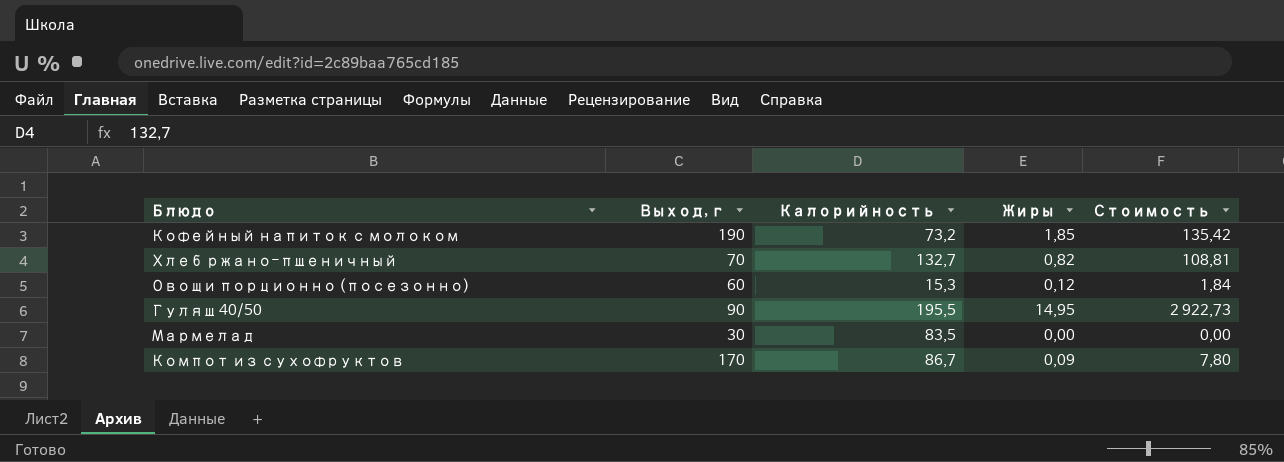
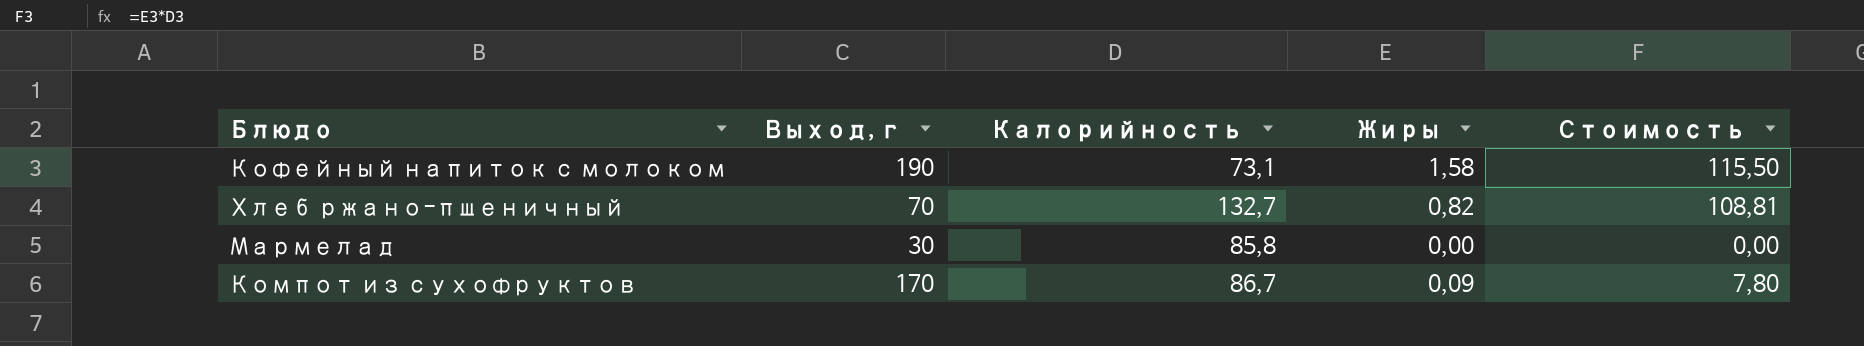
row Овощи порционно (посезонно): 60 | 15,3 | 0,12 | 1,84 -> none
row Гуляш 40/50: 90 | 195,5 | 14,95 | 2 922,73 -> none
Кофейный напиток с молоком | Калорийность: 73,2 -> 73,1
Кофейный напиток с молоком | Жиры: 1,85 -> 1,58
Кофейный напиток с молоком | Стоимость: 135,42 -> 115,50
Мармелад | Калорийность: 83,5 -> 85,8

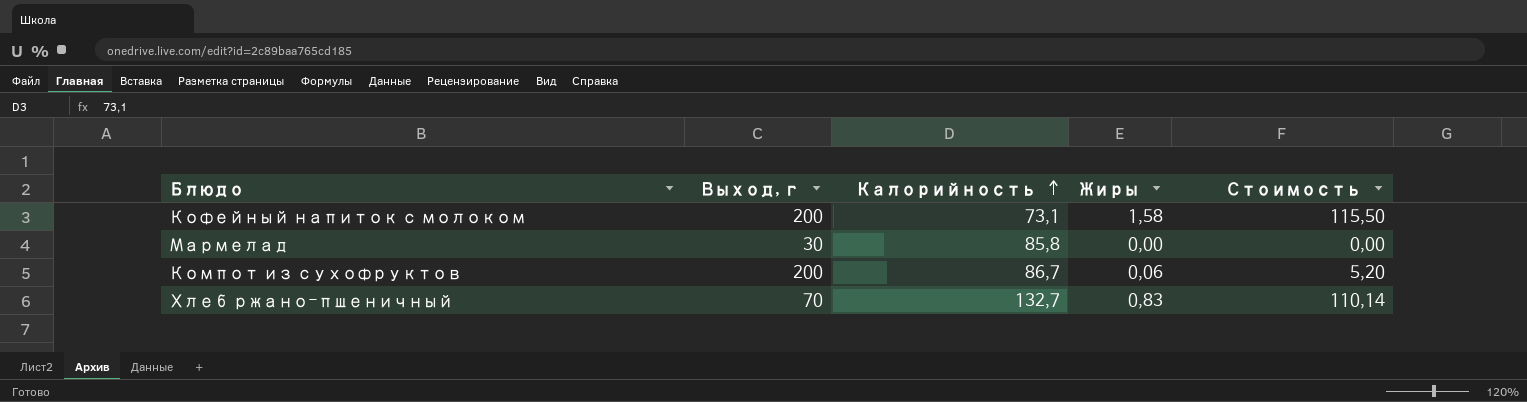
row order: none -> Калорийность ascending
Кофейный напиток с молоком | Выход, г: 190 -> 200
Компот из сухофруктов | Выход, г: 170 -> 200
Компот из сухофруктов | Жиры: 0,09 -> 0,06
Компот из сухофруктов | Стоимость: 7,80 -> 5,20
Хлеб ржано-пшеничный | Жиры: 0,82 -> 0,83
Хлеб ржано-пшеничный | Стоимость: 108,81 -> 110,14

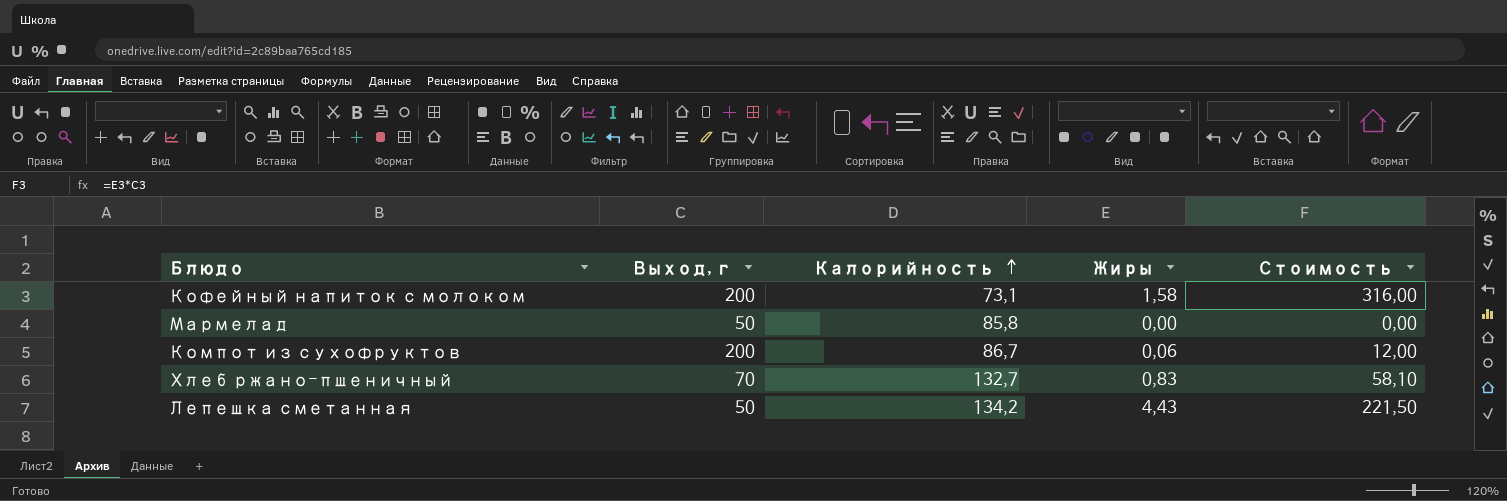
column Стоимость | formula: [Калорийность] * [Жиры] -> [Выход, г] * [Жиры]
Мармелад | Выход, г: 30 -> 50
row Лепешка сметанная: none -> 50 | 134,2 | 4,43 | 221,50

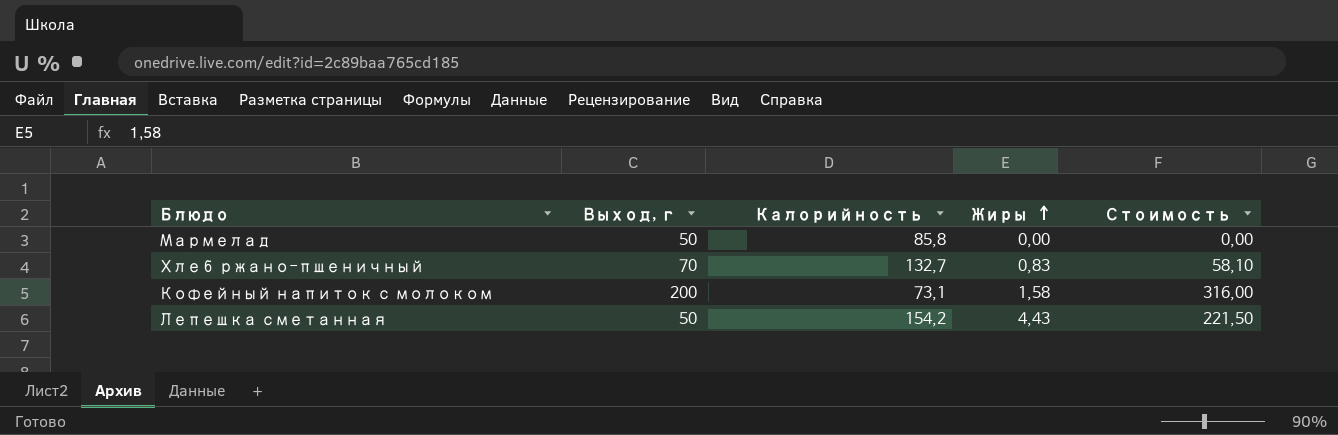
row order: Калорийность ascending -> Жиры ascending
row Компот из сухофруктов: 200 | 86,7 | 0,06 | 12,00 -> none
Лепешка сметанная | Калорийность: 134,2 -> 154,2

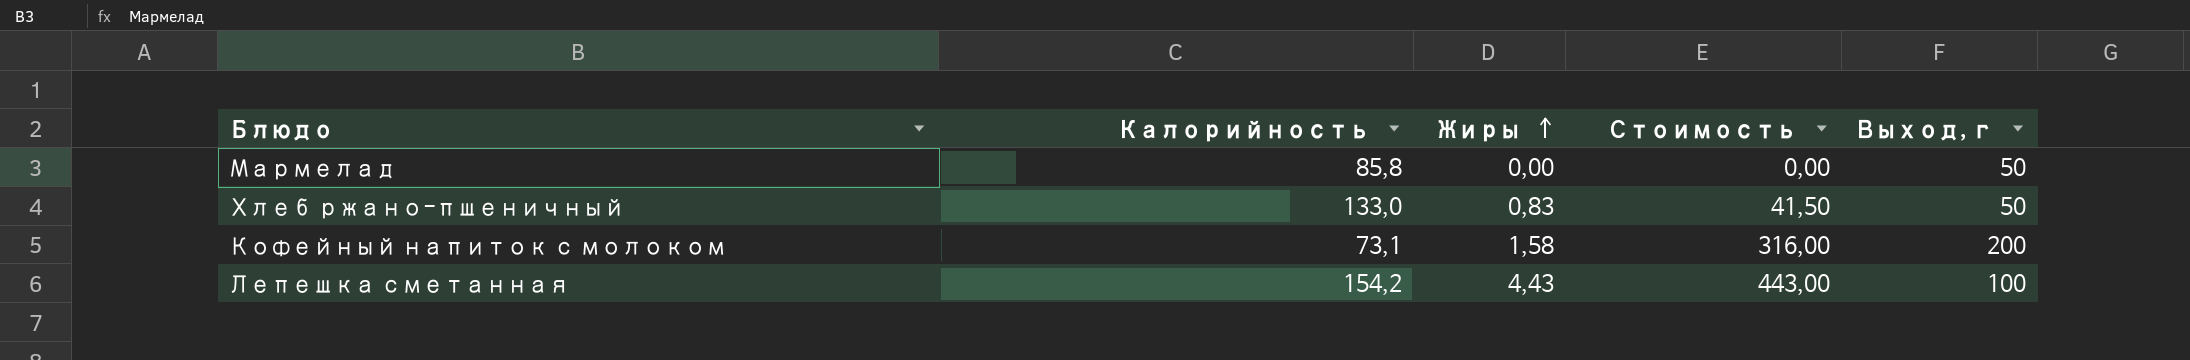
column Выход, г | position: 2 -> 5
Хлеб ржано-пшеничный | Калорийность: 132,7 -> 133,0
Хлеб ржано-пшеничный | Стоимость: 58,10 -> 41,50
Хлеб ржано-пшеничный | Выход, г: 70 -> 50
Лепешка сметанная | Стоимость: 221,50 -> 443,00
Лепешка сметанная | Выход, г: 50 -> 100

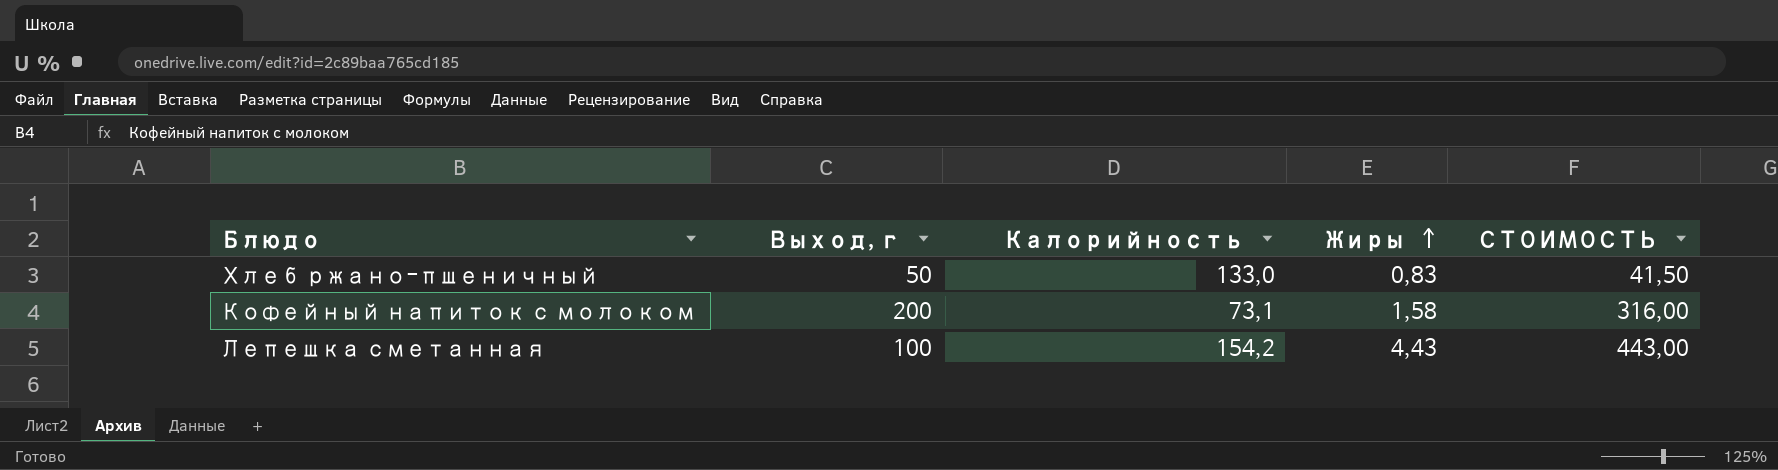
column Выход, г | position: 5 -> 2
column name: Стоимость -> СТОИМОСТЬ
row Мармелад: 85,8 | 0,00 | 0,00 | 50 -> none

